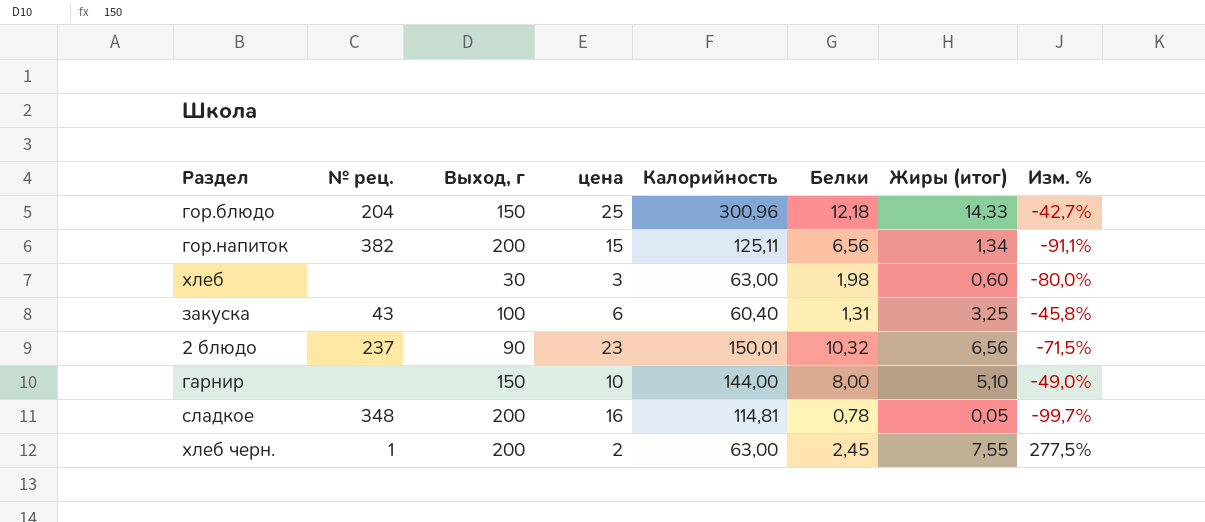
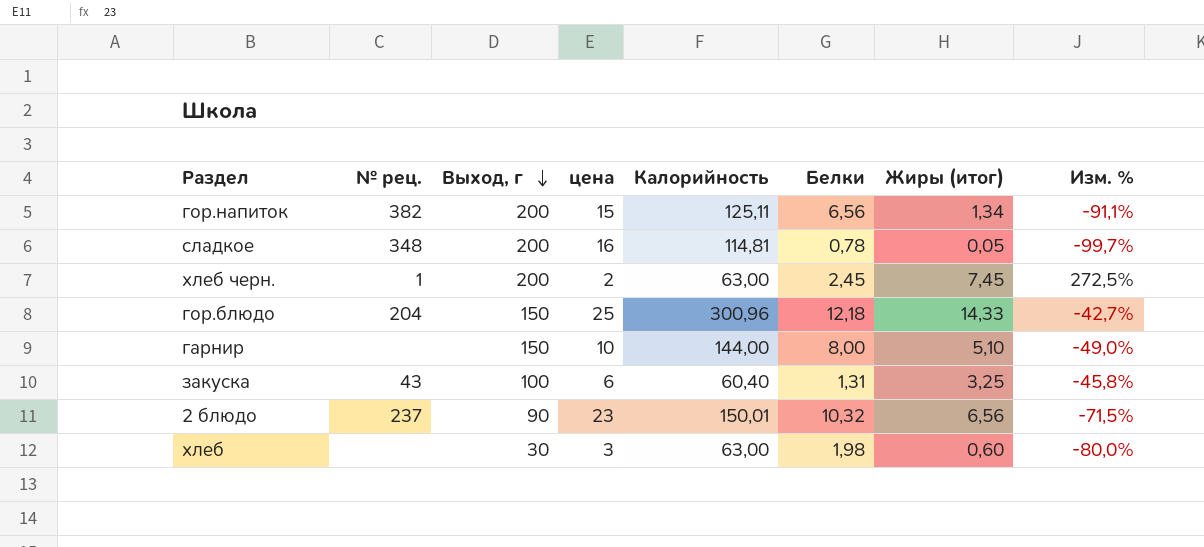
row order: none -> Выход, г descending
хлеб черн. | Жиры (итог): 7,55 -> 7,45
хлеб черн. | Изм. %: 277,5% -> 272,5%

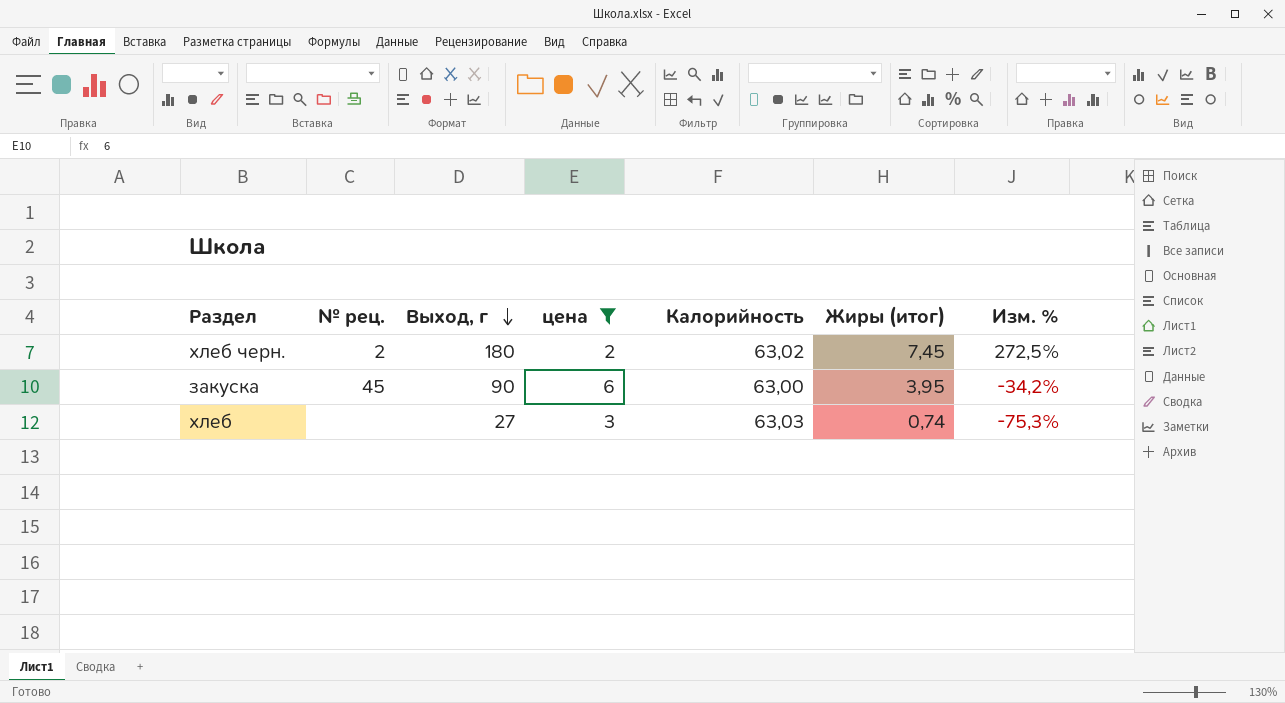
filter: none -> цена <= 6
column Белки | position: 6 -> none
хлеб черн. | № рец.: 1 -> 2
хлеб черн. | Выход, г: 200 -> 180
хлеб черн. | Калорийность: 63,00 -> 63,02
закуска | № рец.: 43 -> 45
закуска | Выход, г: 100 -> 90
закуска | Калорийность: 60,40 -> 63,00
закуска | Жиры (итог): 3,25 -> 3,95
закуска | Изм. %: -45,8% -> -34,2%
хлеб | Выход, г: 30 -> 27
хлеб | Калорийность: 63,00 -> 63,03
хлеб | Жиры (итог): 0,60 -> 0,74
хлеб | Изм. %: -80,0% -> -75,3%

